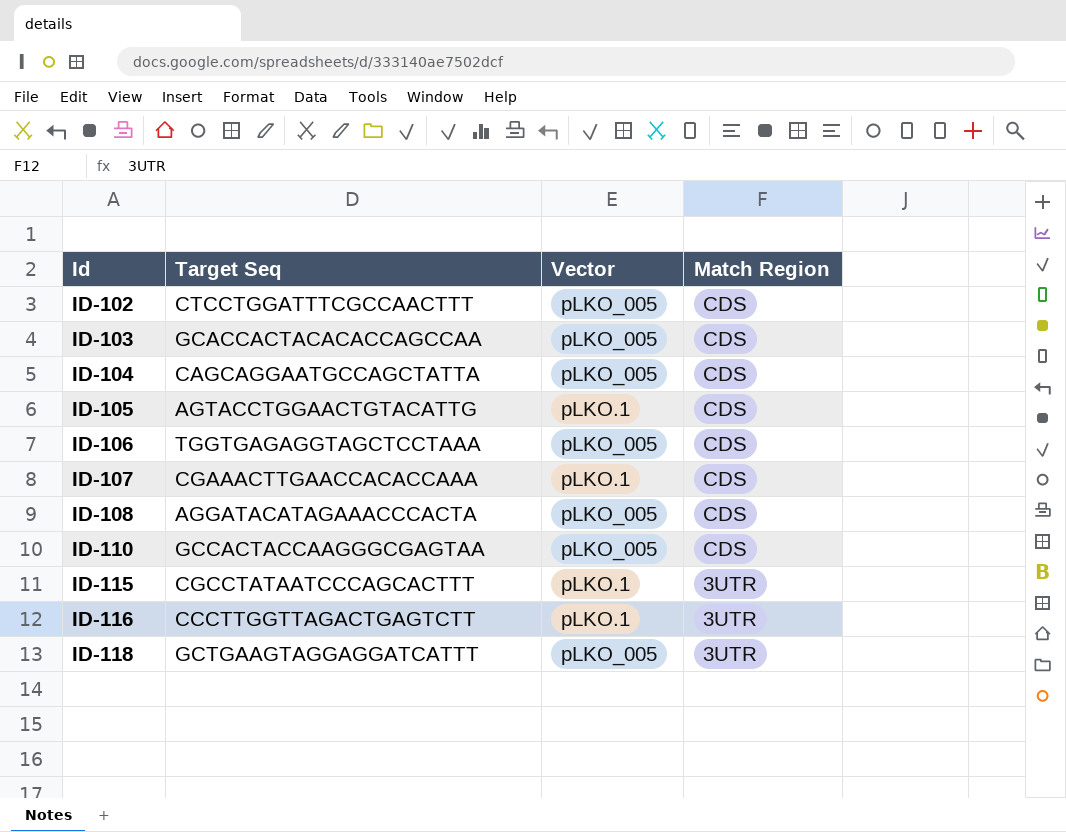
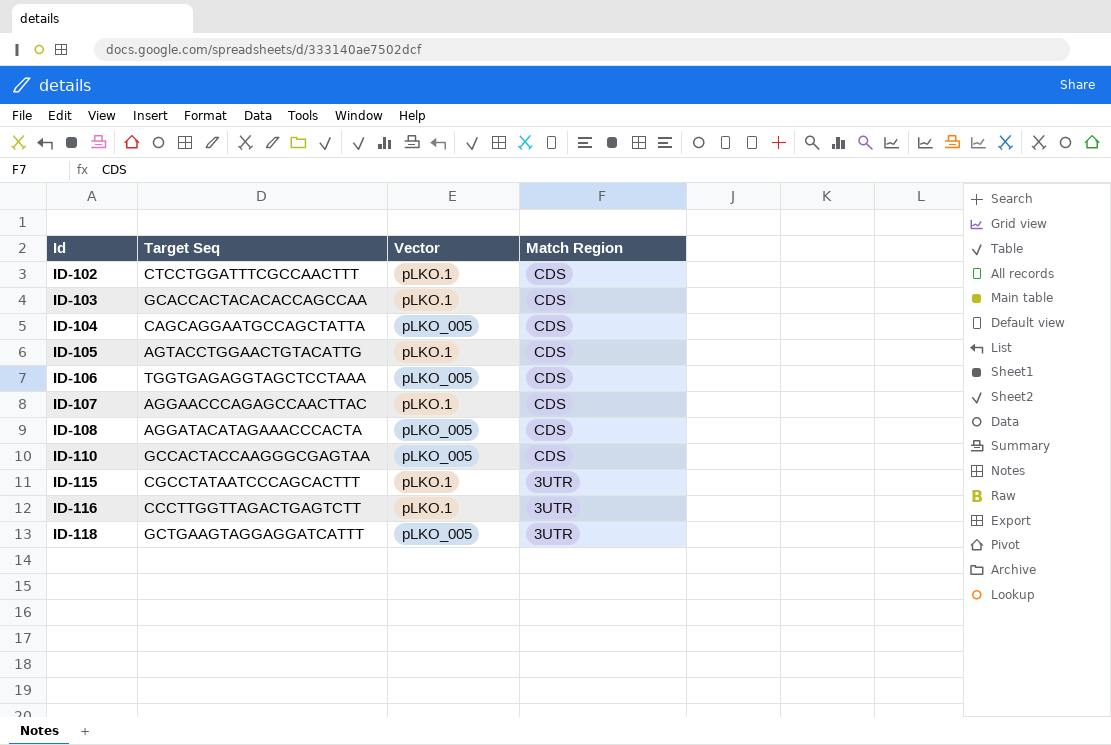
ID-102 | Vector: pLKO_005 -> pLKO.1
ID-103 | Vector: pLKO_005 -> pLKO.1
ID-107 | Target Seq: CGAAACTTGAACCACACCAAA -> AGGAACCCAGAGCCAACTTAC

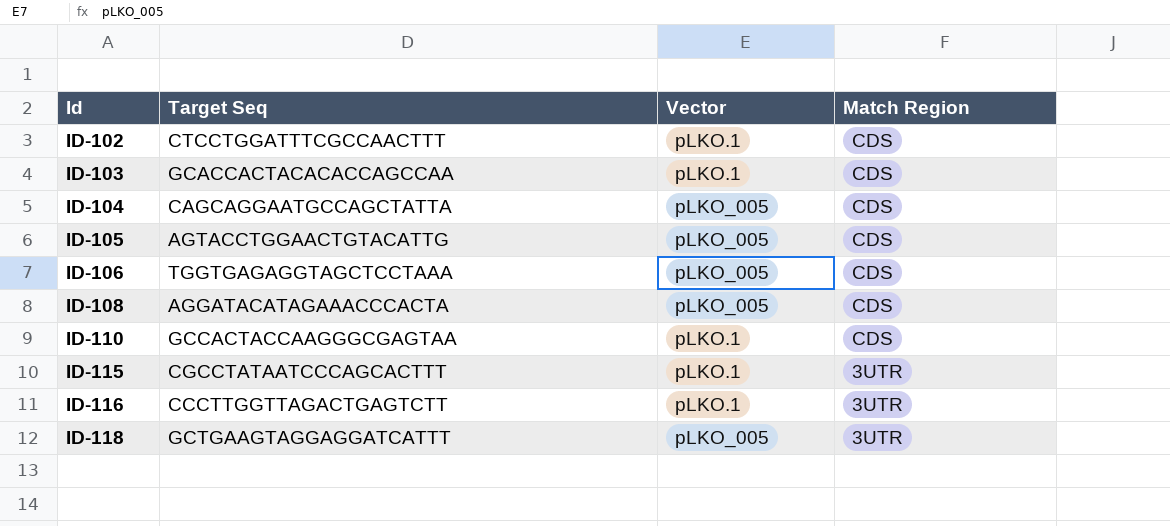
row ID-107: AGGAACCCAGAGCCAACTTAC | pLKO.1 | CDS -> none
ID-105 | Vector: pLKO.1 -> pLKO_005
ID-110 | Vector: pLKO_005 -> pLKO.1

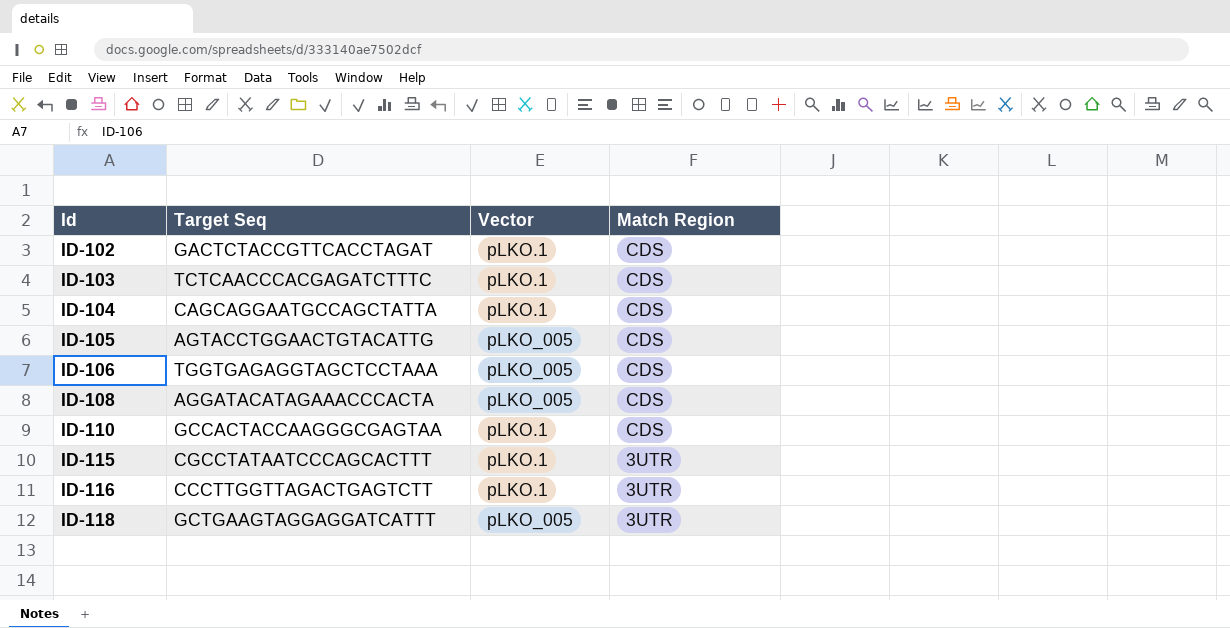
ID-102 | Target Seq: CTCCTGGATTTCGCCAACTTT -> GACTCTACCGTTCACCTAGAT
ID-103 | Target Seq: GCACCACTACACACCAGCCAA -> TCTCAACCCACGAGATCTTTC
ID-104 | Vector: pLKO_005 -> pLKO.1

